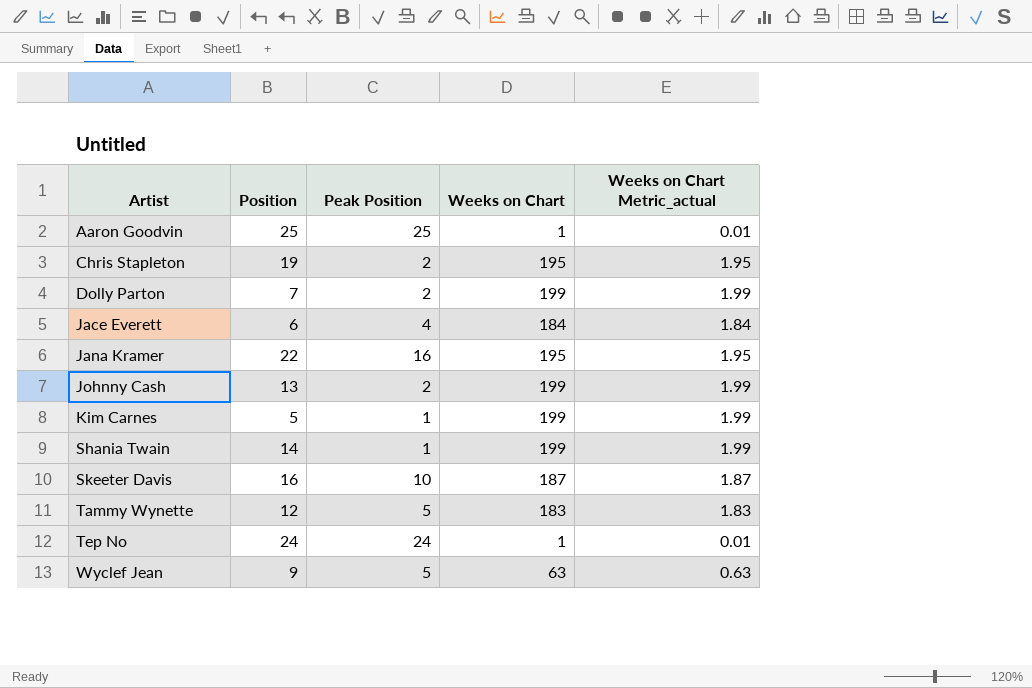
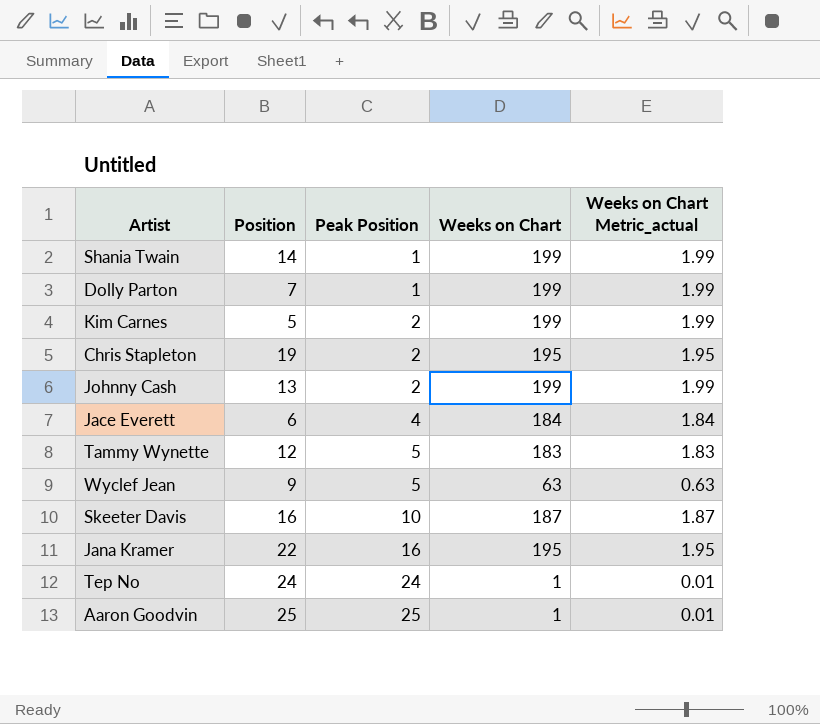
row order: Artist ascending -> Peak Position ascending
Dolly Parton | Peak Position: 2 -> 1
Kim Carnes | Peak Position: 1 -> 2

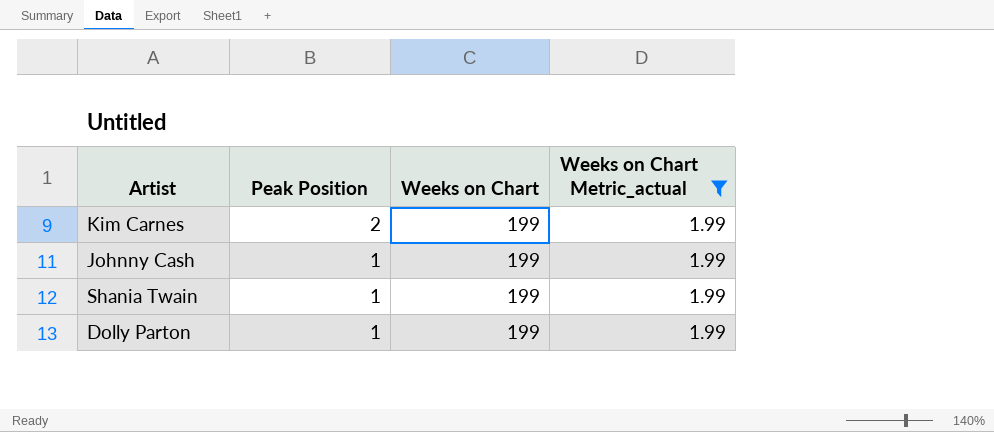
filter: none -> Weeks on Chart Metric_actual = 1.99
row order: Peak Position ascending -> Peak Position descending
column Position | position: 2 -> none
Johnny Cash | Peak Position: 2 -> 1

